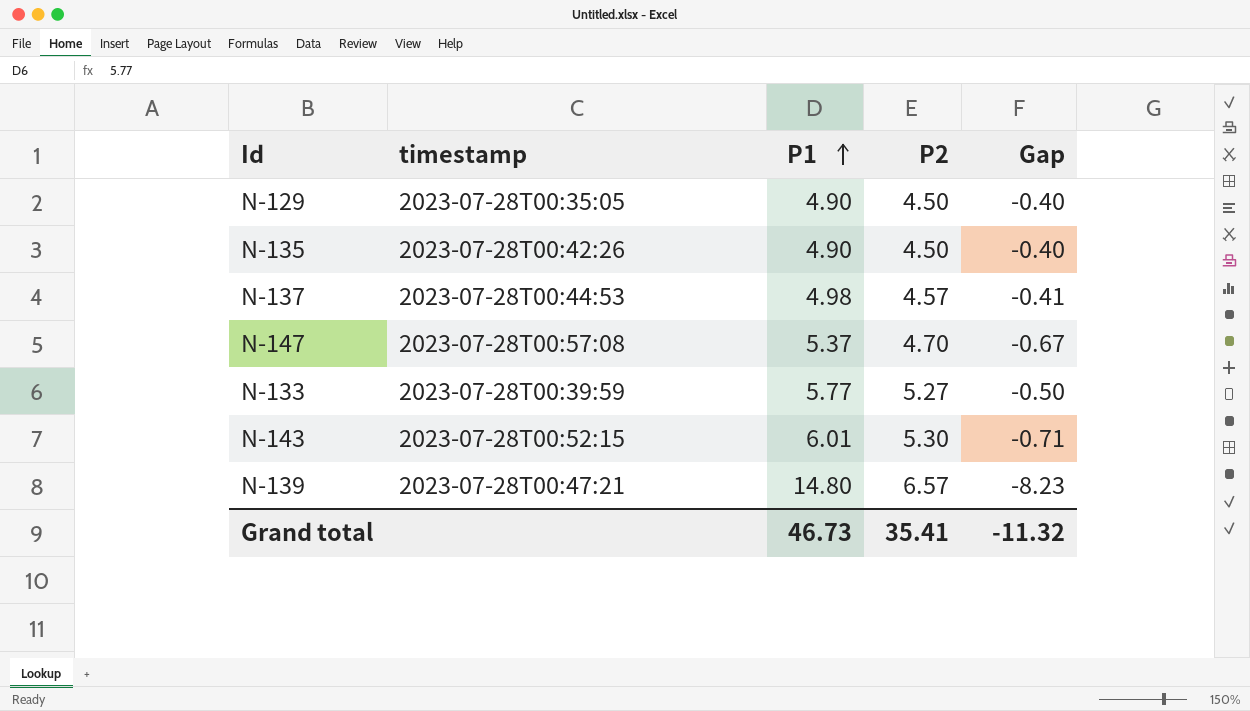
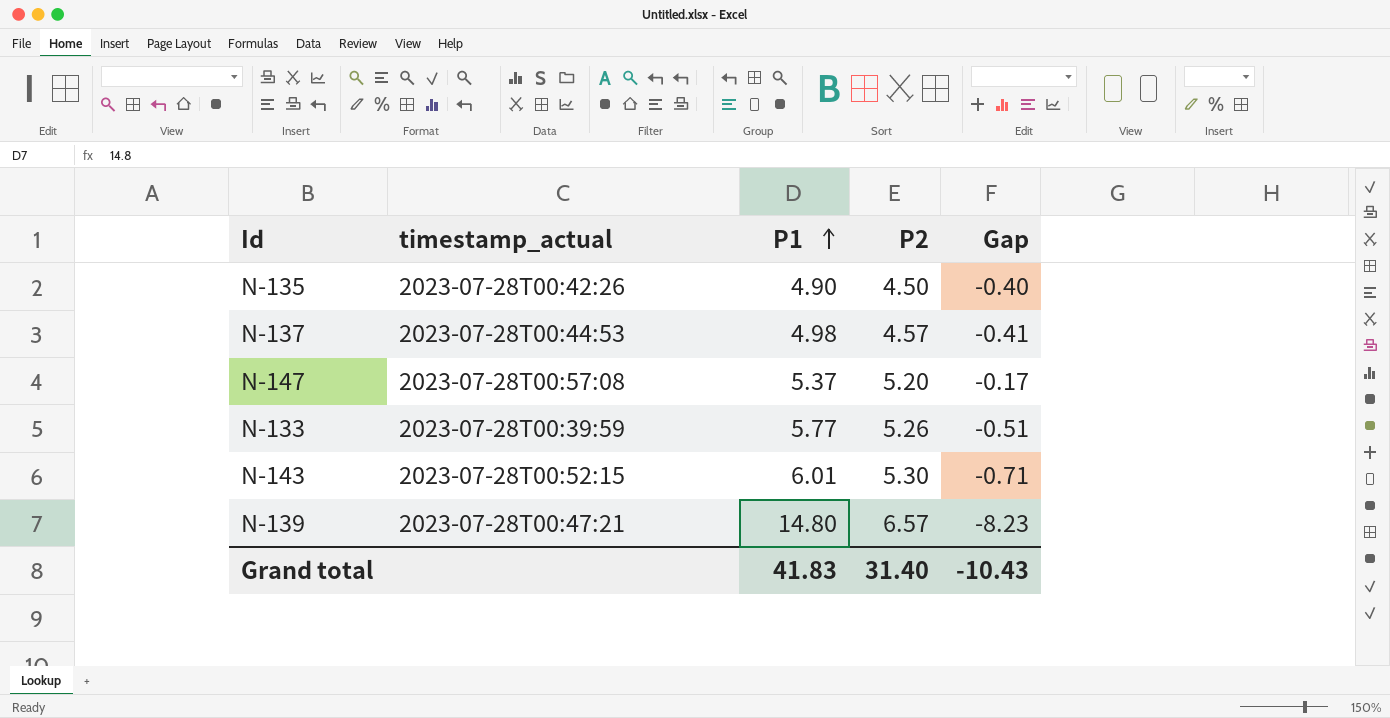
column name: timestamp -> timestamp_actual
row N-129: 2023-07-28T00:35:05 | 4.90 | 4.50 | -0.40 -> none
N-147 | P2: 4.70 -> 5.20
N-147 | Gap: -0.67 -> -0.17
N-133 | P2: 5.27 -> 5.26
N-133 | Gap: -0.50 -> -0.51
Grand total | P1: 46.73 -> 41.83
Grand total | P2: 35.41 -> 31.40
Grand total | Gap: -11.32 -> -10.43

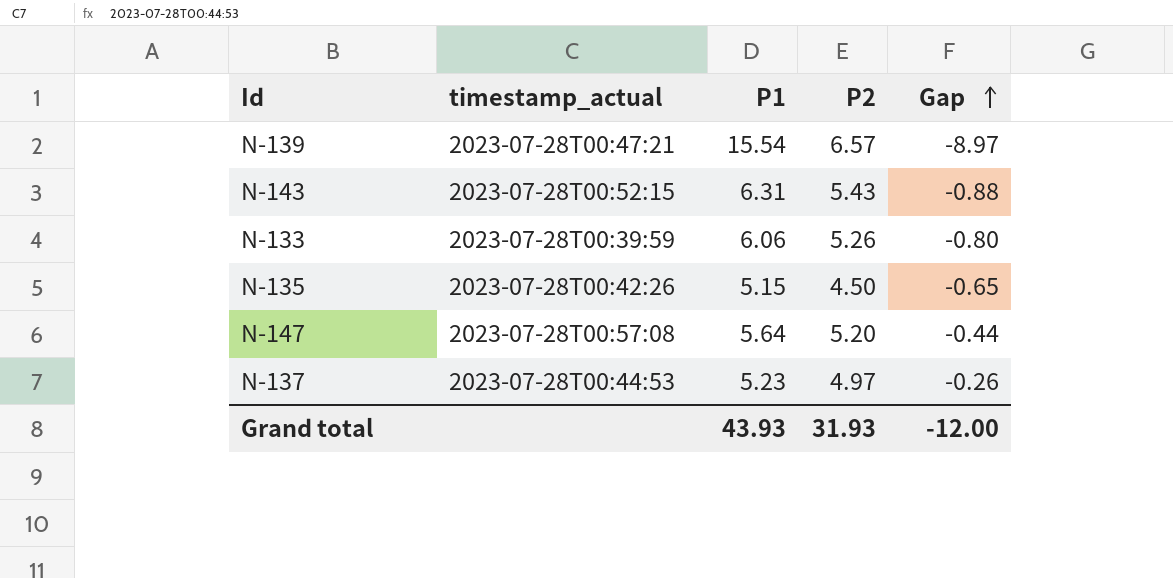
row order: P1 ascending -> Gap ascending
N-139 | P1: 14.80 -> 15.54
N-139 | Gap: -8.23 -> -8.97
N-143 | P1: 6.01 -> 6.31
N-143 | P2: 5.30 -> 5.43
N-143 | Gap: -0.71 -> -0.88
N-133 | P1: 5.77 -> 6.06
N-133 | Gap: -0.51 -> -0.80
N-135 | P1: 4.90 -> 5.15
N-135 | Gap: -0.40 -> -0.65
N-147 | P1: 5.37 -> 5.64
N-147 | Gap: -0.17 -> -0.44
N-137 | P1: 4.98 -> 5.23
N-137 | P2: 4.57 -> 4.97
N-137 | Gap: -0.41 -> -0.26
Grand total | P1: 41.83 -> 43.93
Grand total | P2: 31.40 -> 31.93
Grand total | Gap: -10.43 -> -12.00

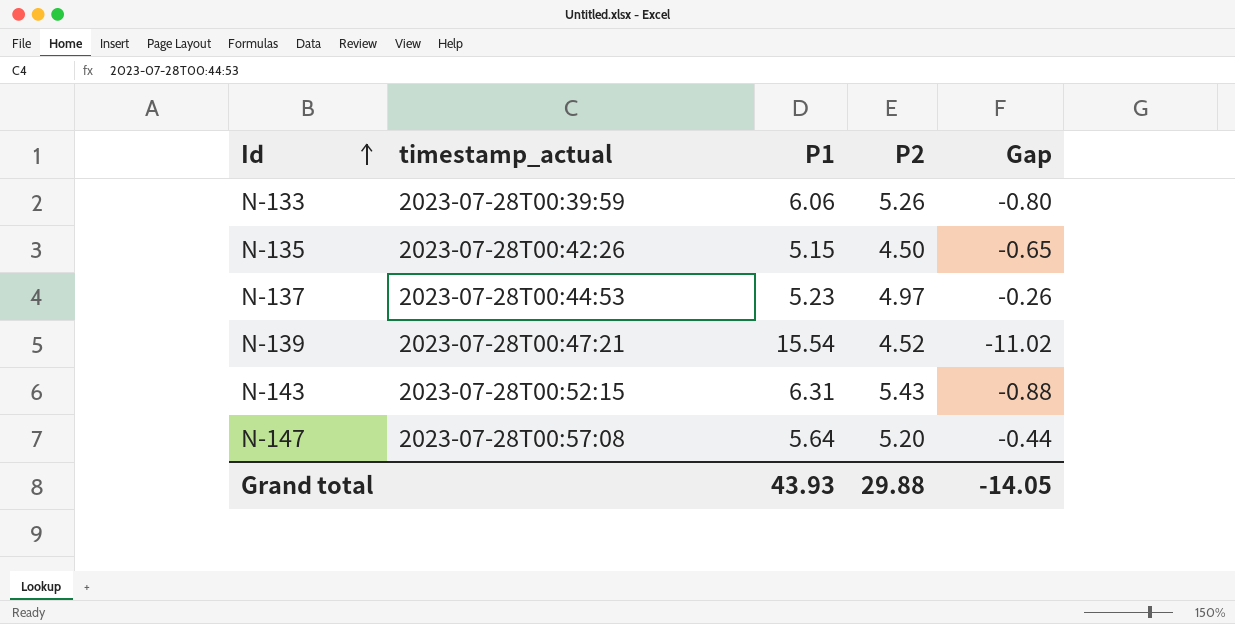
row order: Gap ascending -> Id ascending
N-139 | P2: 6.57 -> 4.52
N-139 | Gap: -8.97 -> -11.02
Grand total | P2: 31.93 -> 29.88
Grand total | Gap: -12.00 -> -14.05

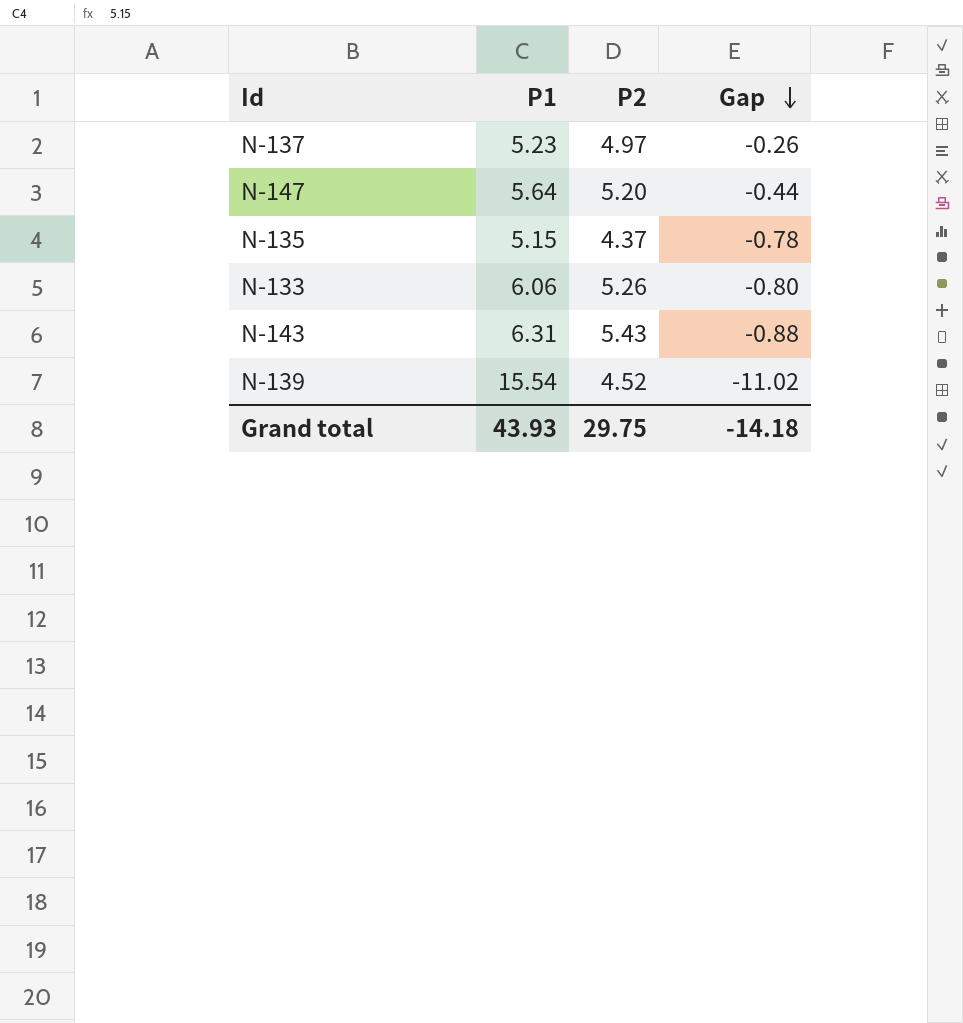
row order: Id ascending -> Gap descending
column timestamp_actual | position: 2 -> none
N-135 | P2: 4.50 -> 4.37
N-135 | Gap: -0.65 -> -0.78
Grand total | P2: 29.88 -> 29.75
Grand total | Gap: -14.05 -> -14.18

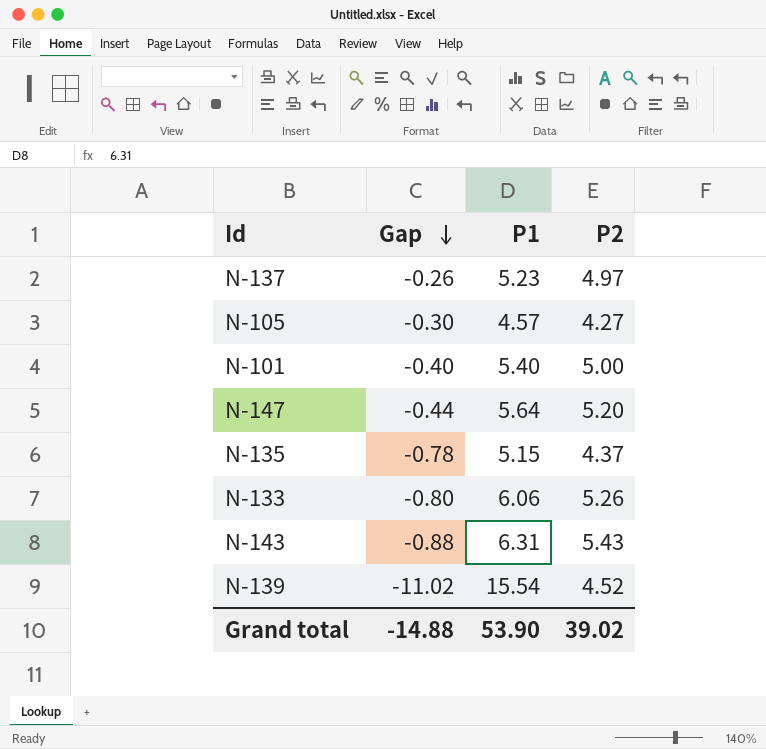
column Gap | position: 4 -> 2
row N-105: none -> -0.30 | 4.57 | 4.27
row N-101: none -> -0.40 | 5.40 | 5.00
Grand total | Gap: -14.18 -> -14.88
Grand total | P1: 43.93 -> 53.90
Grand total | P2: 29.75 -> 39.02

